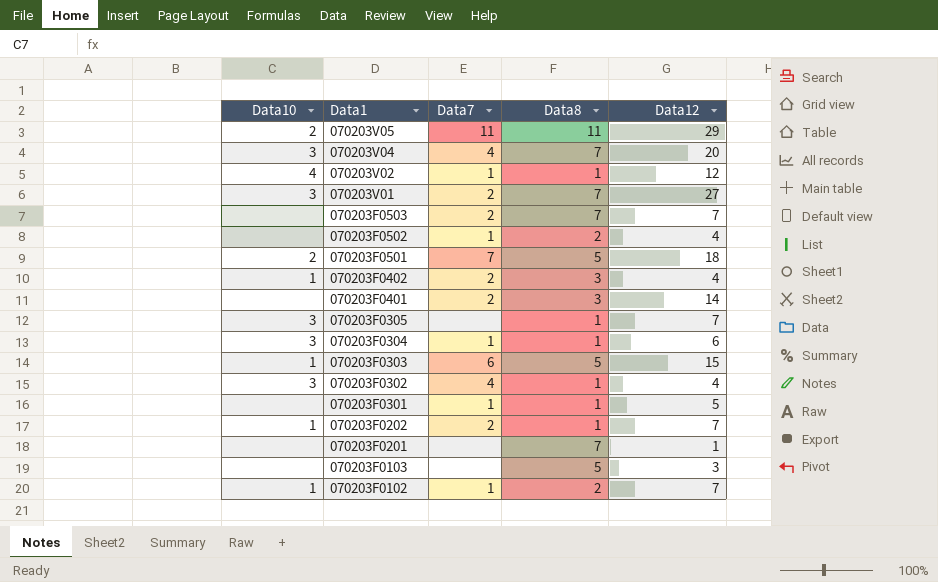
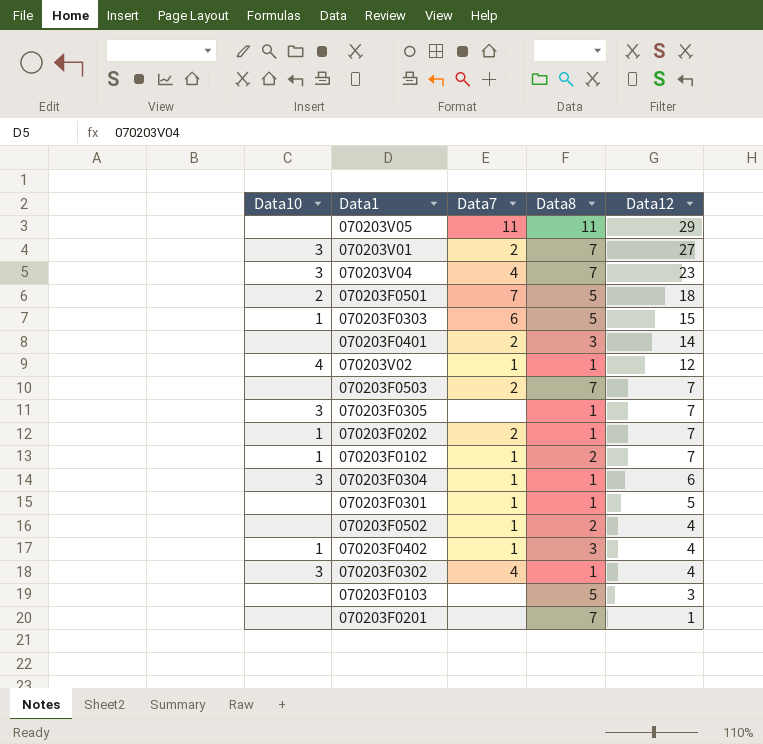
row order: Data1 descending -> Data12 descending
070203V05 | Data10: 2 -> none
070203V04 | Data12: 20 -> 23
070203F0402 | Data7: 2 -> 1

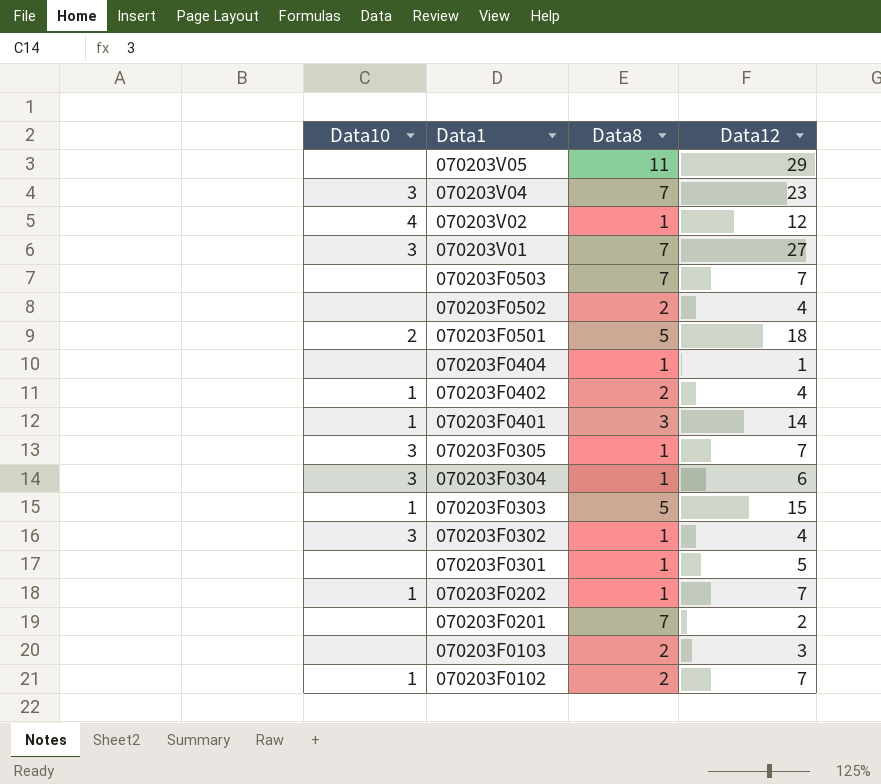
row order: Data12 descending -> Data1 descending
column Data7 | position: 3 -> none
row 070203F0404: none -> none | 1 | 1
070203F0402 | Data8: 3 -> 2
070203F0401 | Data10: none -> 1
070203F0201 | Data12: 1 -> 2
070203F0103 | Data8: 5 -> 2

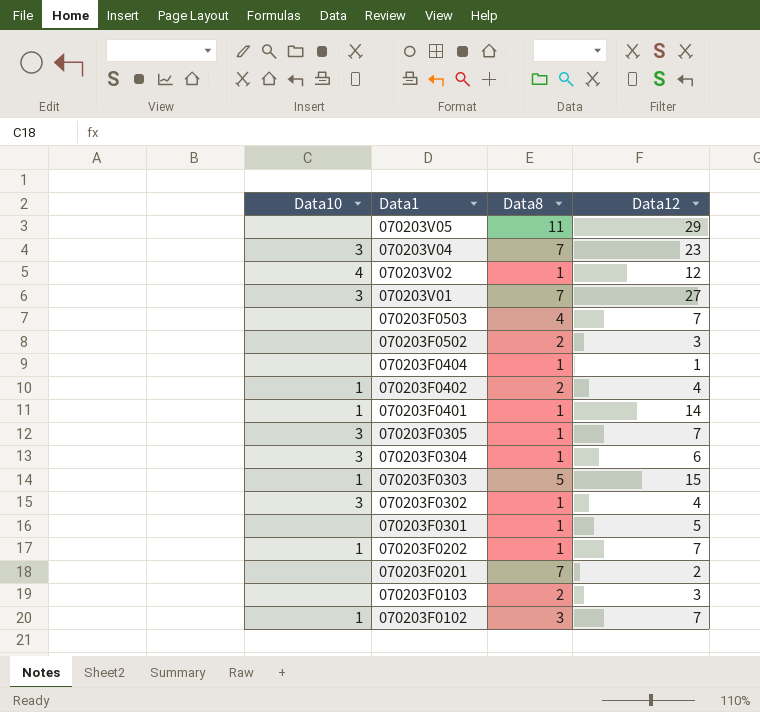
row 070203F0501: 2 | 5 | 18 -> none
070203F0503 | Data8: 7 -> 4
070203F0502 | Data12: 4 -> 3
070203F0401 | Data8: 3 -> 1
070203F0102 | Data8: 2 -> 3

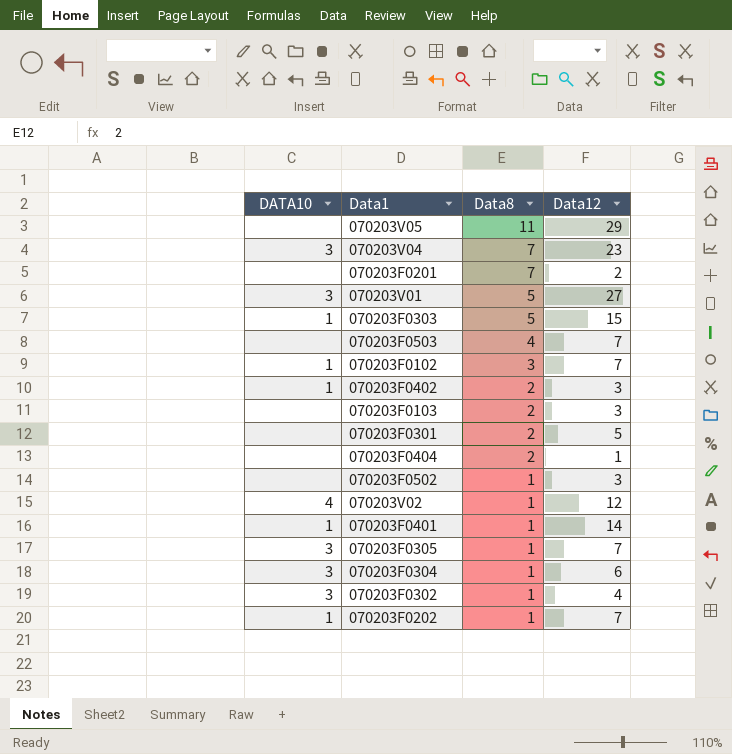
row order: Data1 descending -> Data8 descending
column name: Data10 -> DATA10
070203V01 | Data8: 7 -> 5
070203F0402 | Data12: 4 -> 3
070203F0301 | Data8: 1 -> 2
070203F0404 | Data8: 1 -> 2
070203F0502 | Data8: 2 -> 1

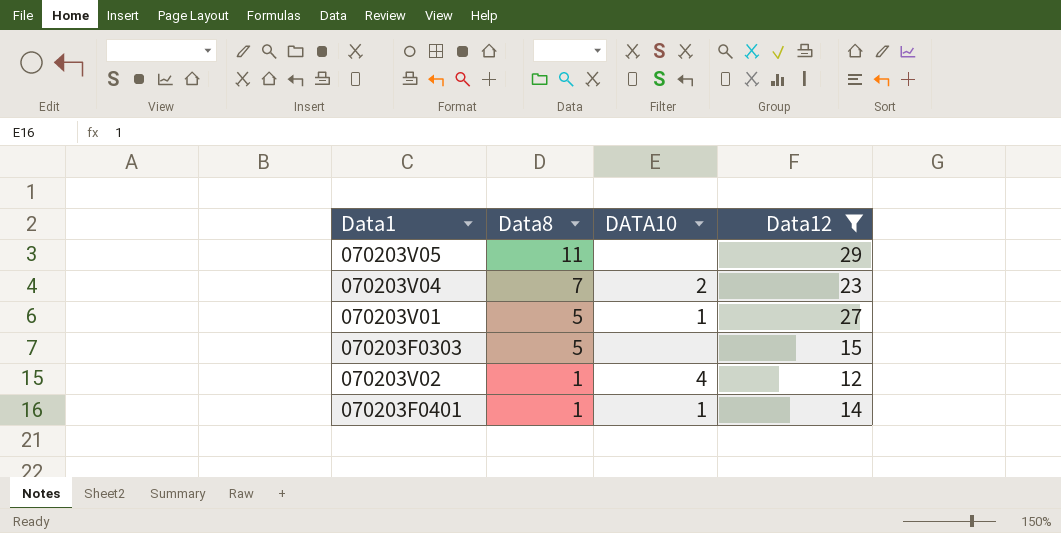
filter: none -> Data12 >= 12
column DATA10 | position: 1 -> 3
070203V04 | DATA10: 3 -> 2
070203V01 | DATA10: 3 -> 1
070203F0303 | DATA10: 1 -> none

